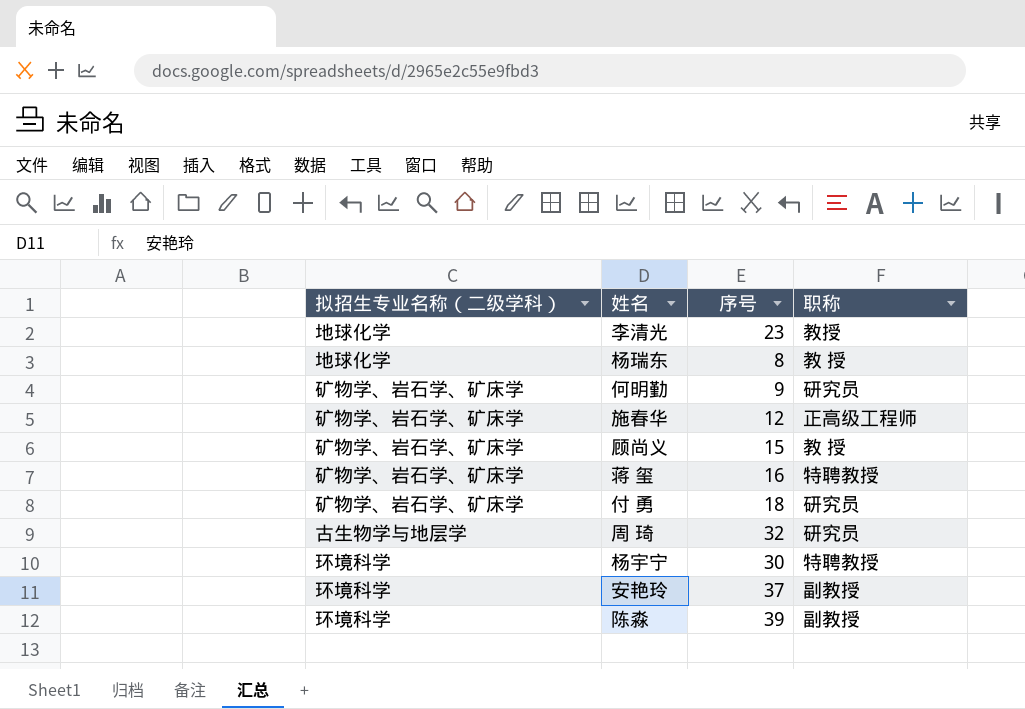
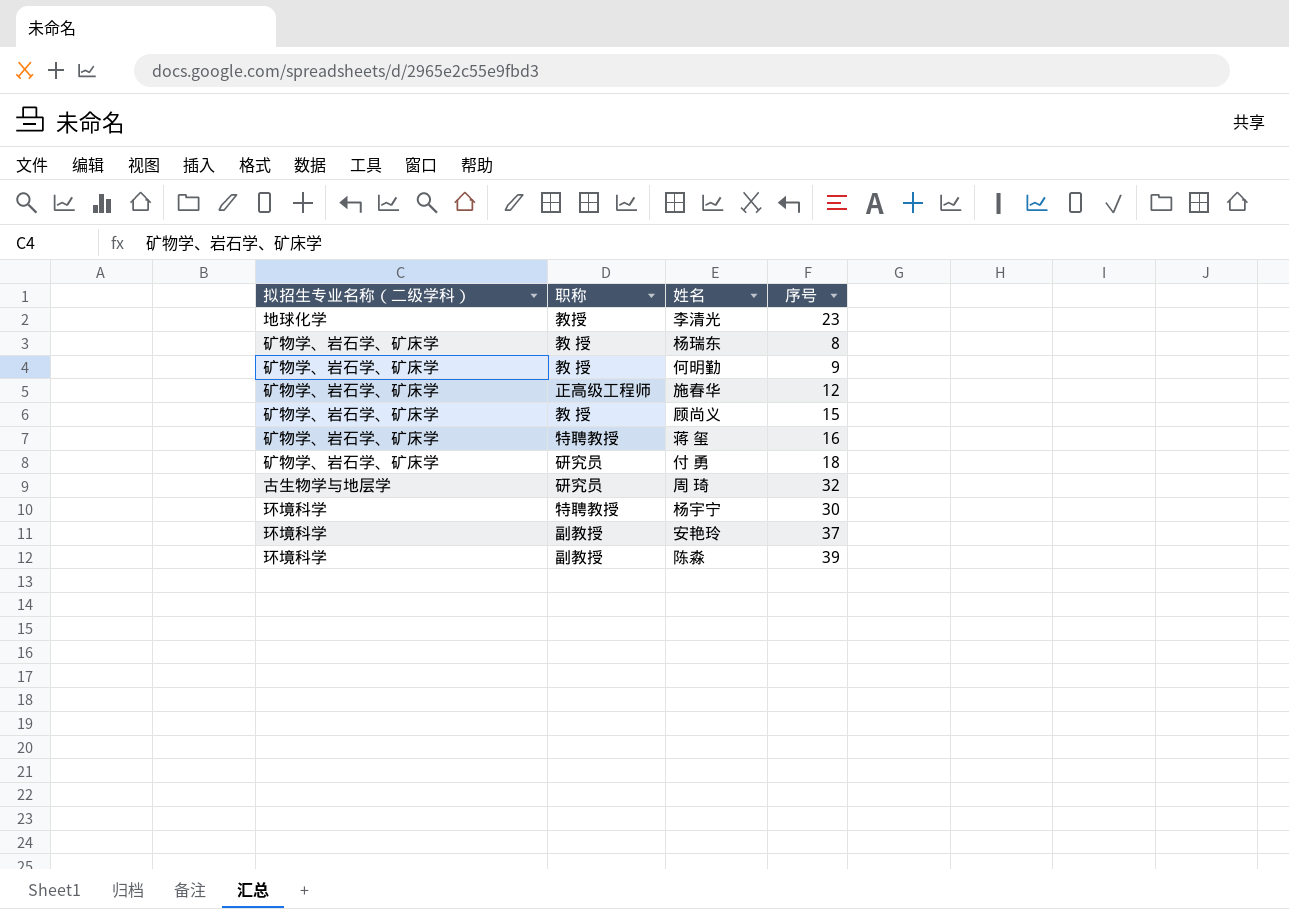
column 职称 | position: 4 -> 2
杨瑞东 | 拟招生专业名称（二级学科）: 地球化学 -> 矿物学、岩石学、矿床学
何明勤 | 职称: 研究员 -> 教 授

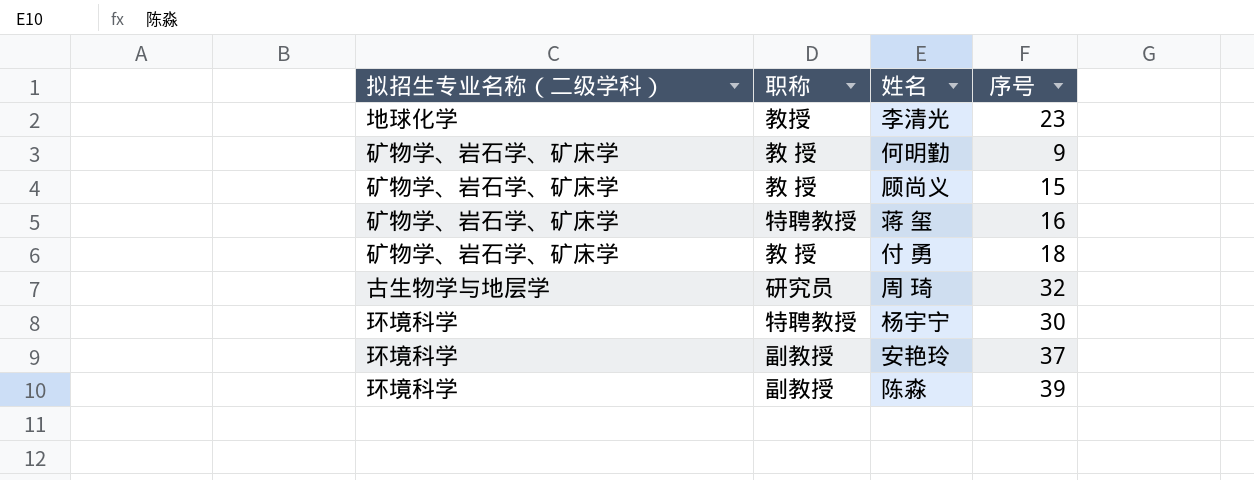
row 杨瑞东: 矿物学、岩石学、矿床学 | 教 授 | 8 -> none
row 施春华: 矿物学、岩石学、矿床学 | 正高级工程师 | 12 -> none
付 勇 | 职称: 研究员 -> 教 授

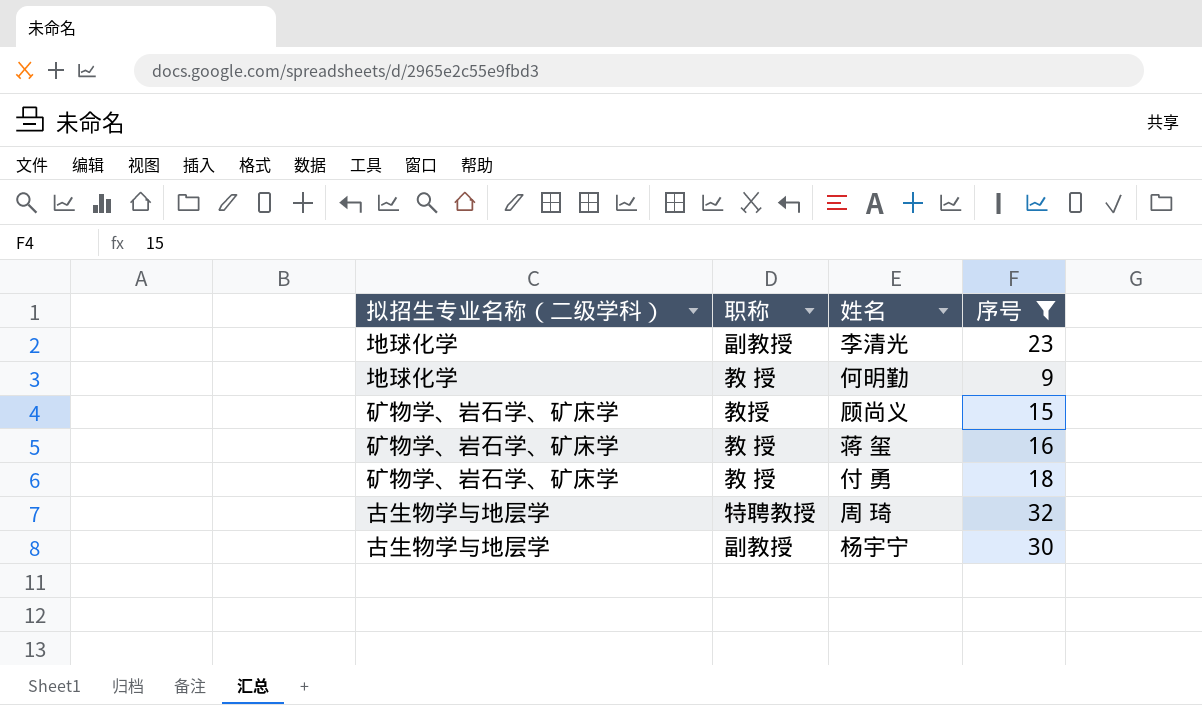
filter: none -> 序号 <= 32
李清光 | 职称: 教授 -> 副教授
何明勤 | 拟招生专业名称（二级学科）: 矿物学、岩石学、矿床学 -> 地球化学
顾尚义 | 职称: 教 授 -> 教授
蒋 玺 | 职称: 特聘教授 -> 教 授
周 琦 | 职称: 研究员 -> 特聘教授
杨宇宁 | 拟招生专业名称（二级学科）: 环境科学 -> 古生物学与地层学
杨宇宁 | 职称: 特聘教授 -> 副教授

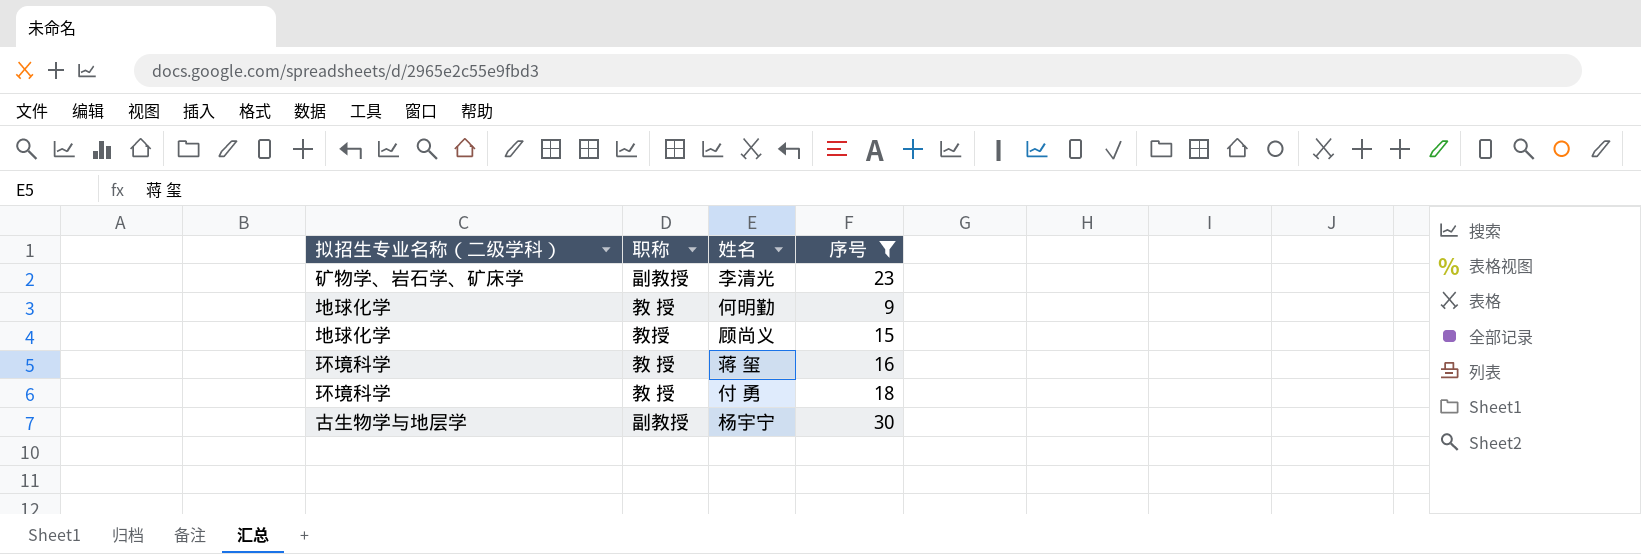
row 周 琦: 古生物学与地层学 | 特聘教授 | 32 -> none
李清光 | 拟招生专业名称（二级学科）: 地球化学 -> 矿物学、岩石学、矿床学
顾尚义 | 拟招生专业名称（二级学科）: 矿物学、岩石学、矿床学 -> 地球化学
蒋 玺 | 拟招生专业名称（二级学科）: 矿物学、岩石学、矿床学 -> 环境科学
付 勇 | 拟招生专业名称（二级学科）: 矿物学、岩石学、矿床学 -> 环境科学

